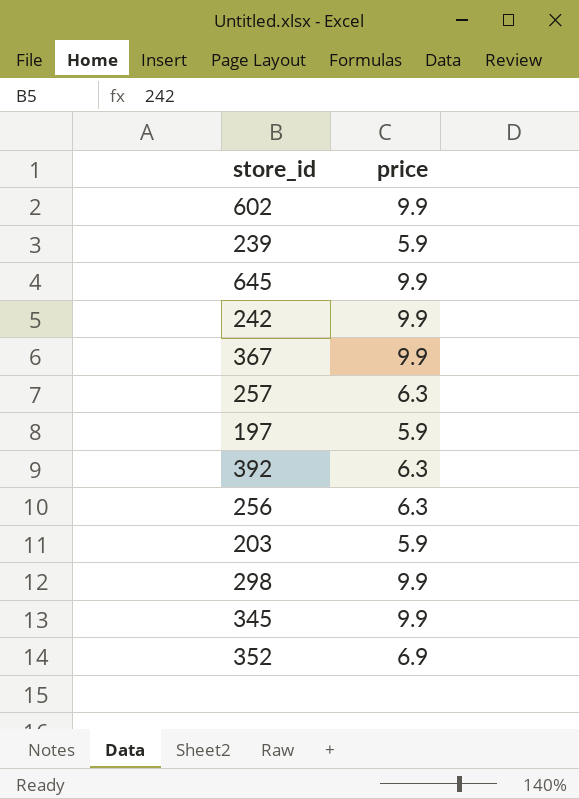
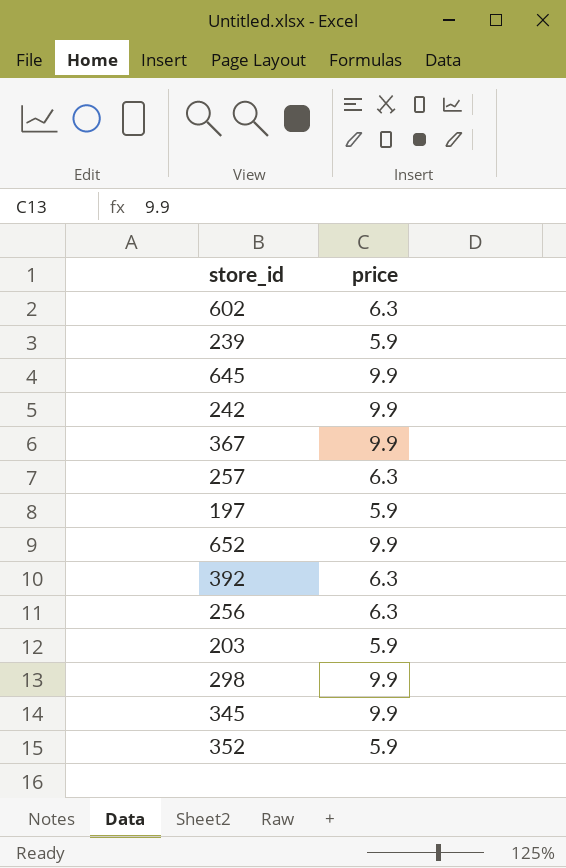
602 | price: 9.9 -> 6.3
row 652: none -> 9.9
352 | price: 6.9 -> 5.9

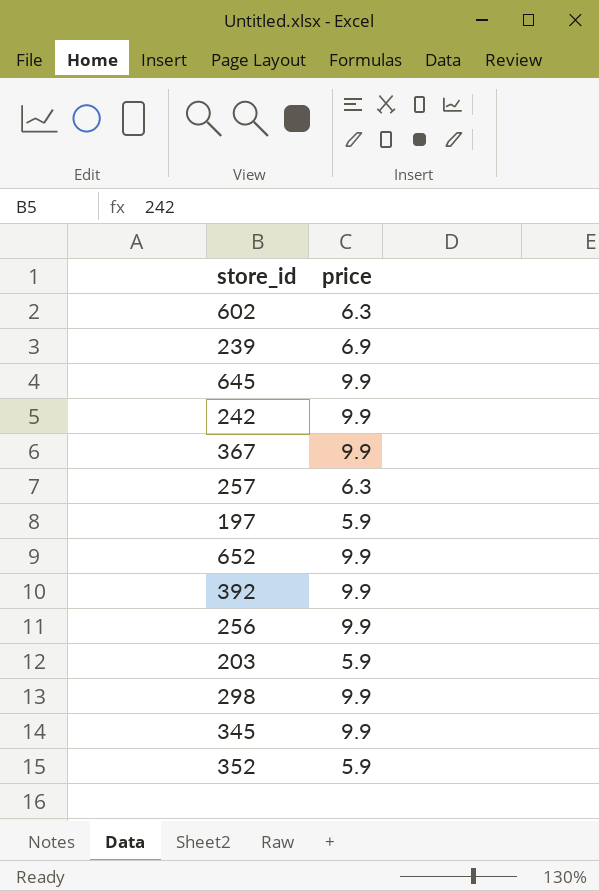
239 | price: 5.9 -> 6.9
392 | price: 6.3 -> 9.9
256 | price: 6.3 -> 9.9

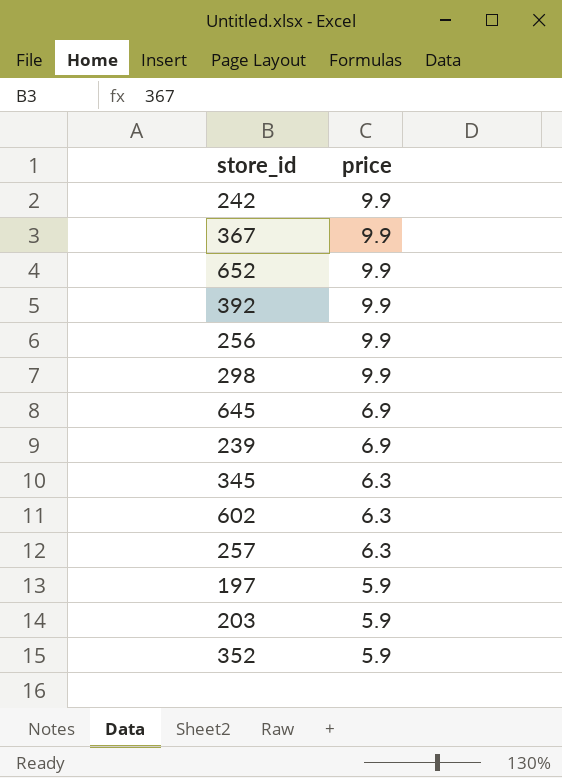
row order: none -> price descending
645 | price: 9.9 -> 6.9
345 | price: 9.9 -> 6.3

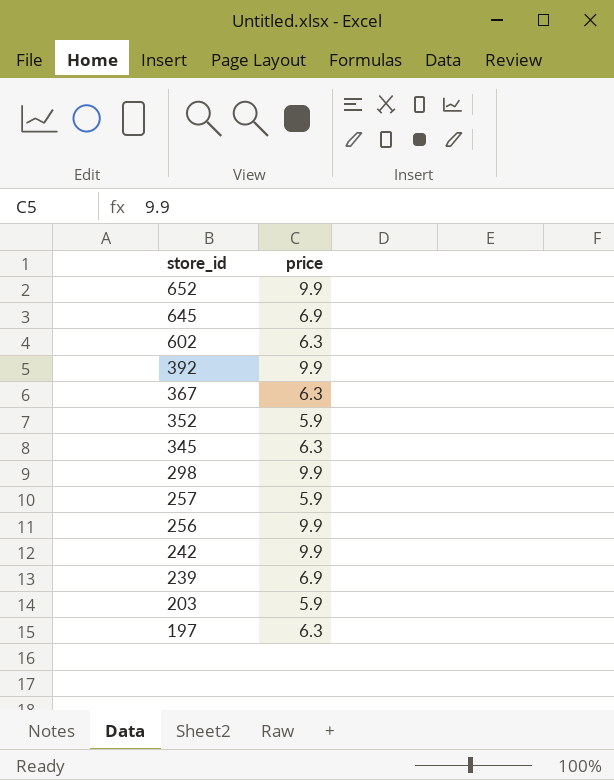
row order: price descending -> store_id descending
367 | price: 9.9 -> 6.3
257 | price: 6.3 -> 5.9
197 | price: 5.9 -> 6.3

